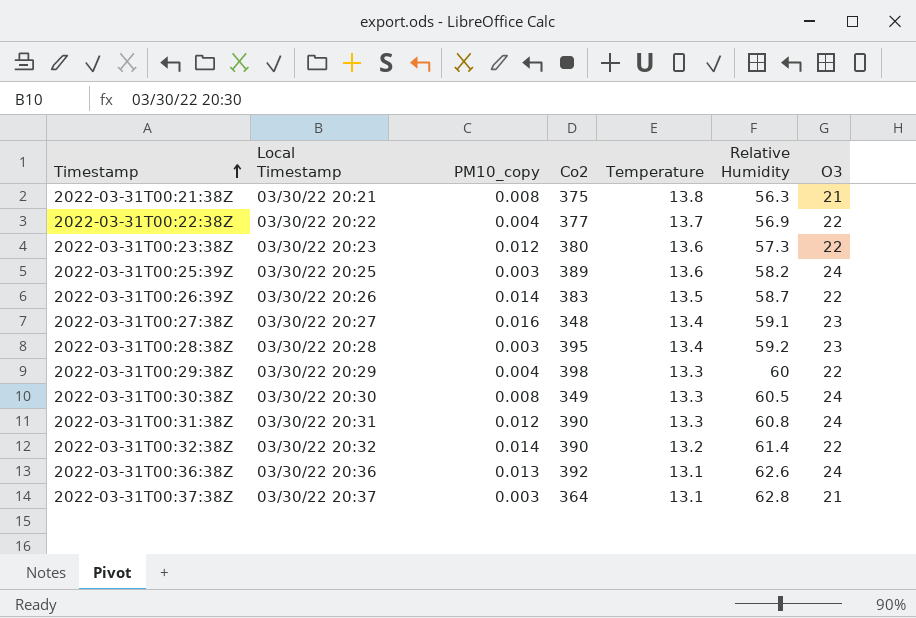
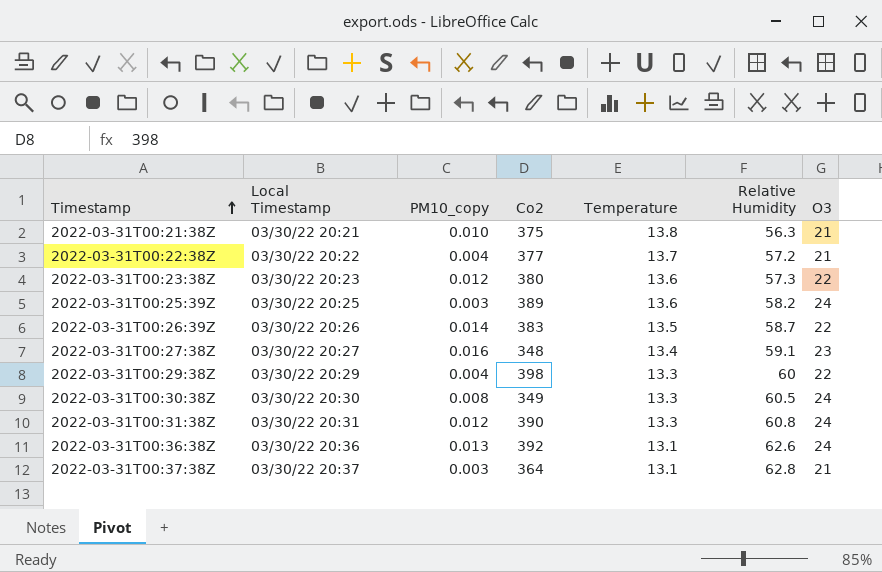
row 2022-03-31T00:28:38Z: 03/30/22 20:28 | 0.003 | 395 | 13.4 | 59.2 | 23 -> none
row 2022-03-31T00:32:38Z: 03/30/22 20:32 | 0.014 | 390 | 13.2 | 61.4 | 22 -> none
2022-03-31T00:21:38Z | PM10_copy: 0.008 -> 0.010
2022-03-31T00:22:38Z | Relative Humidity: 56.9 -> 57.2
2022-03-31T00:22:38Z | O3: 22 -> 21

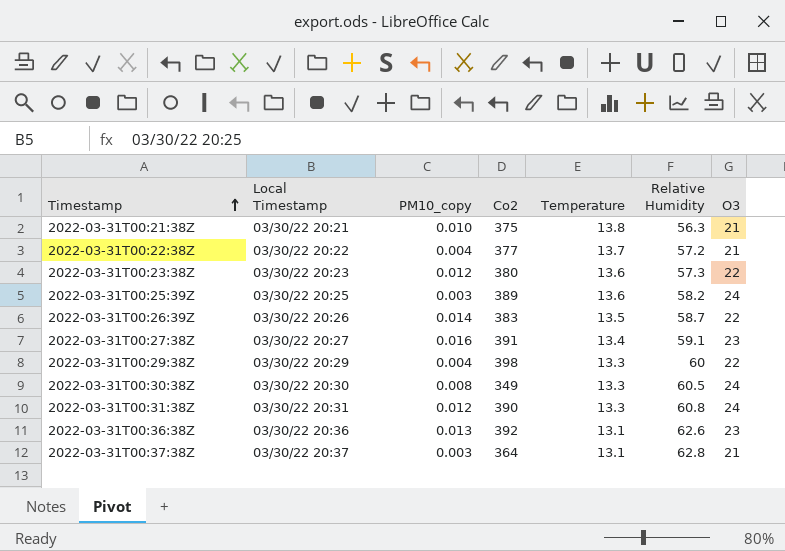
2022-03-31T00:27:38Z | Co2: 348 -> 391
2022-03-31T00:36:38Z | O3: 24 -> 23

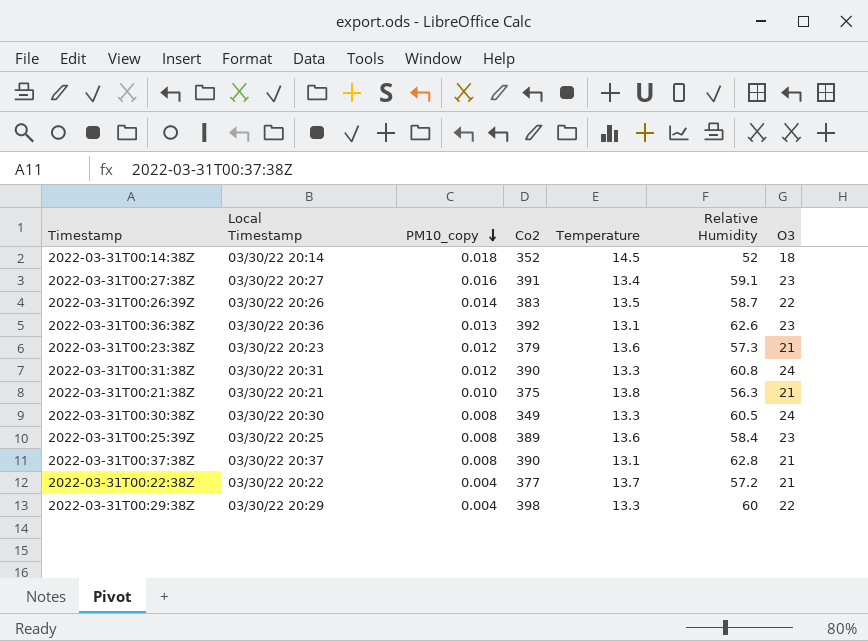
row order: Timestamp ascending -> PM10_copy descending
row 2022-03-31T00:14:38Z: none -> 03/30/22 20:14 | 0.018 | 352 | 14.5 | 52 | 18
2022-03-31T00:23:38Z | Co2: 380 -> 379
2022-03-31T00:23:38Z | O3: 22 -> 21
2022-03-31T00:25:39Z | PM10_copy: 0.003 -> 0.008
2022-03-31T00:25:39Z | Relative Humidity: 58.2 -> 58.4
2022-03-31T00:25:39Z | O3: 24 -> 23
2022-03-31T00:37:38Z | PM10_copy: 0.003 -> 0.008
2022-03-31T00:37:38Z | Co2: 364 -> 390

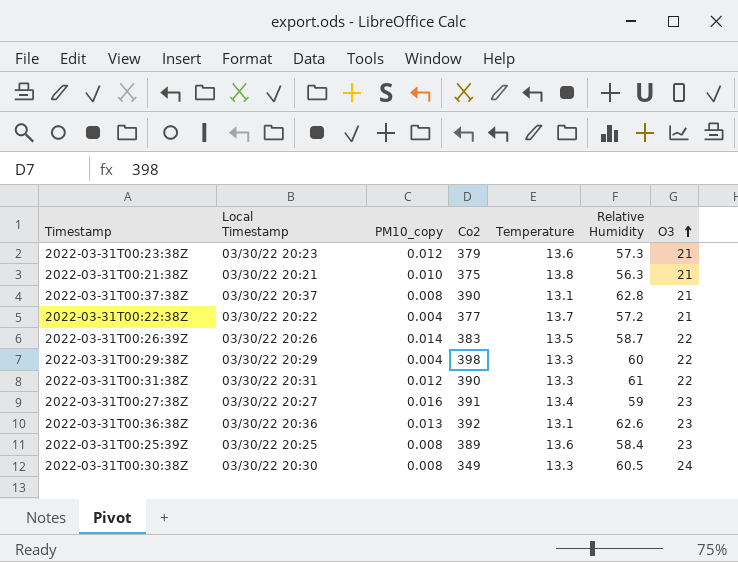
row order: PM10_copy descending -> O3 ascending
row 2022-03-31T00:14:38Z: 03/30/22 20:14 | 0.018 | 352 | 14.5 | 52 | 18 -> none
2022-03-31T00:31:38Z | Relative Humidity: 60.8 -> 61
2022-03-31T00:31:38Z | O3: 24 -> 22
2022-03-31T00:27:38Z | Relative Humidity: 59.1 -> 59

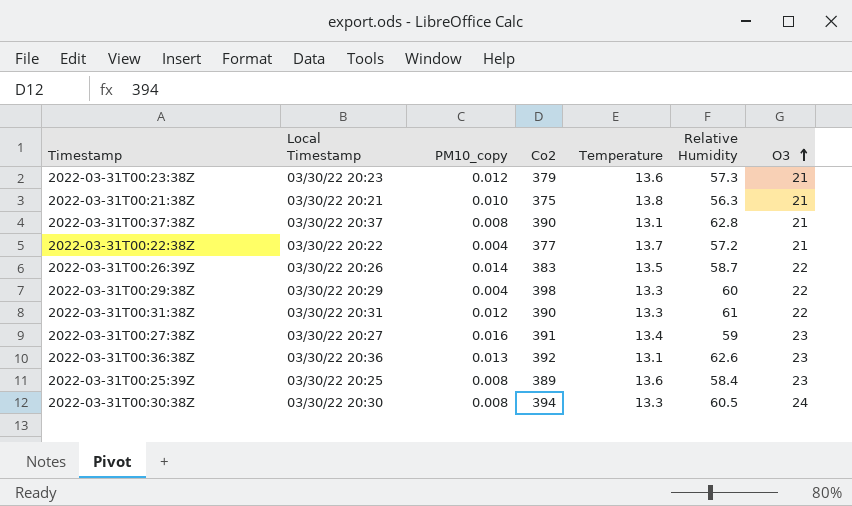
2022-03-31T00:30:38Z | Co2: 349 -> 394

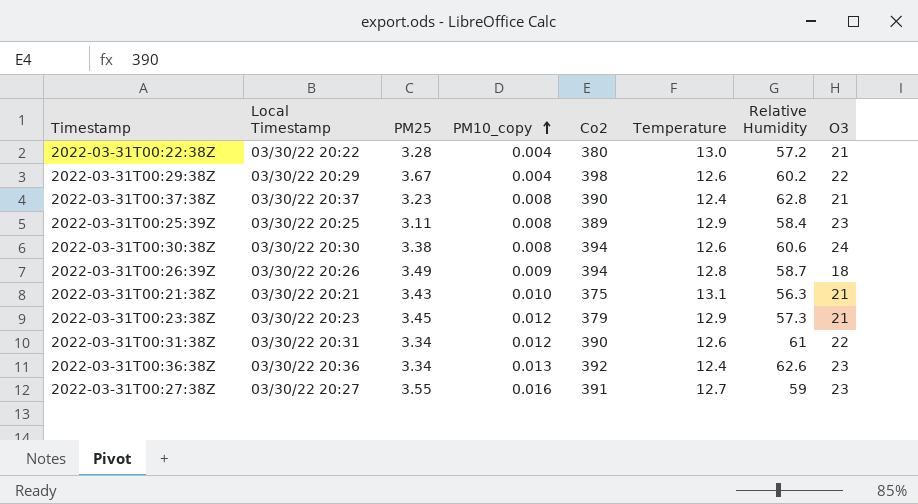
row order: O3 ascending -> PM10_copy ascending
column PM25 | position: none -> 3
2022-03-31T00:22:38Z | Co2: 377 -> 380
2022-03-31T00:22:38Z | Temperature: 13.7 -> 13.0
2022-03-31T00:29:38Z | Temperature: 13.3 -> 12.6
2022-03-31T00:29:38Z | Relative Humidity: 60 -> 60.2
2022-03-31T00:37:38Z | Temperature: 13.1 -> 12.4
2022-03-31T00:25:39Z | Temperature: 13.6 -> 12.9
2022-03-31T00:30:38Z | Temperature: 13.3 -> 12.6
2022-03-31T00:30:38Z | Relative Humidity: 60.5 -> 60.6
2022-03-31T00:26:39Z | PM10_copy: 0.014 -> 0.009
2022-03-31T00:26:39Z | Co2: 383 -> 394
2022-03-31T00:26:39Z | Temperature: 13.5 -> 12.8
2022-03-31T00:26:39Z | O3: 22 -> 18
2022-03-31T00:21:38Z | Temperature: 13.8 -> 13.1
2022-03-31T00:23:38Z | Temperature: 13.6 -> 12.9
2022-03-31T00:31:38Z | Temperature: 13.3 -> 12.6
2022-03-31T00:36:38Z | Temperature: 13.1 -> 12.4
2022-03-31T00:27:38Z | Temperature: 13.4 -> 12.7

